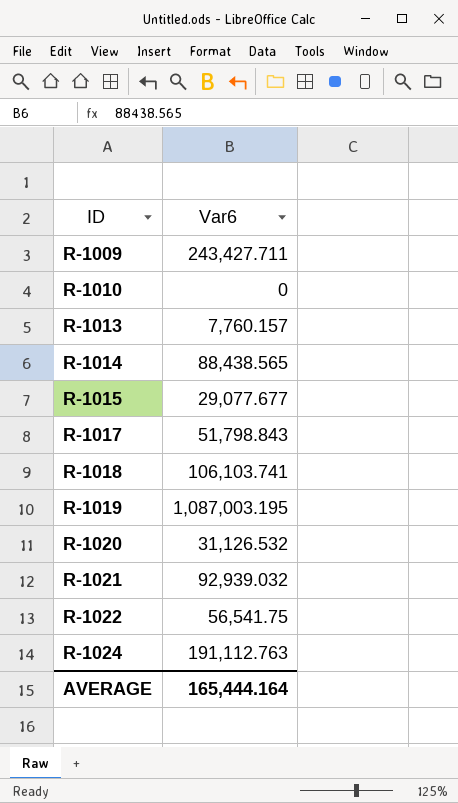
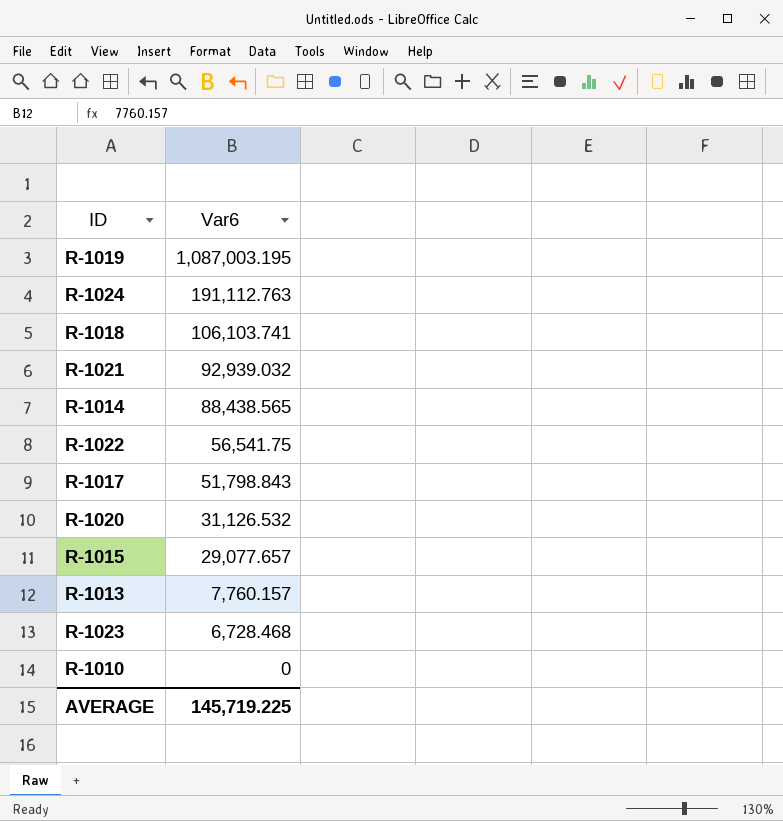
row order: ID ascending -> Var6 descending
row R-1009: 243,427.711 -> none
R-1015 | Var6: 29,077.677 -> 29,077.657
row R-1023: none -> 6,728.468
AVERAGE | Var6: 165,444.164 -> 145,719.225

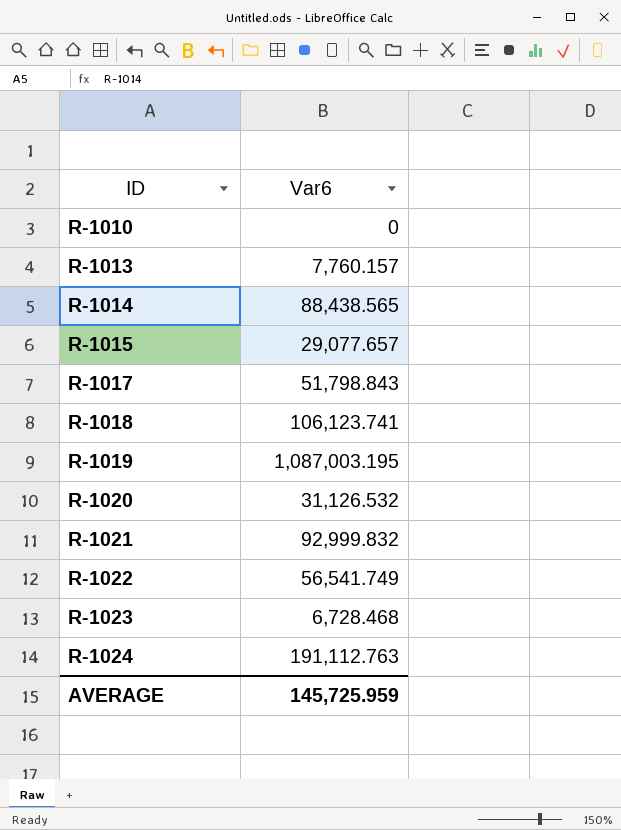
row order: Var6 descending -> ID ascending
R-1018 | Var6: 106,103.741 -> 106,123.741
R-1021 | Var6: 92,939.032 -> 92,999.832
R-1022 | Var6: 56,541.75 -> 56,541.749
AVERAGE | Var6: 145,719.225 -> 145,725.959

